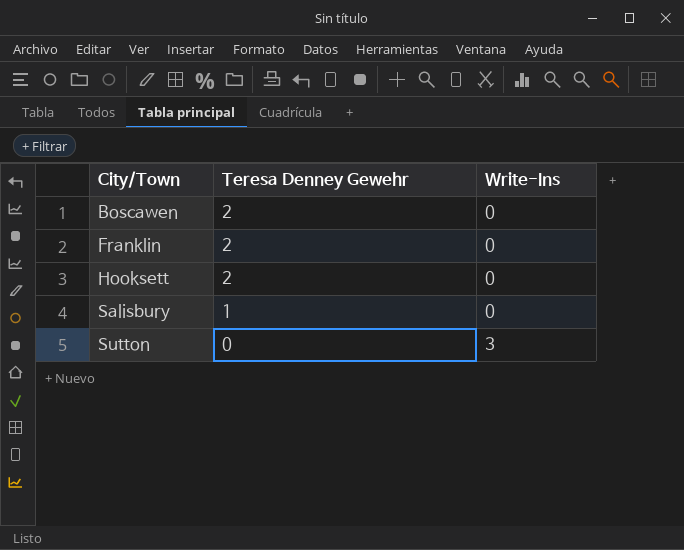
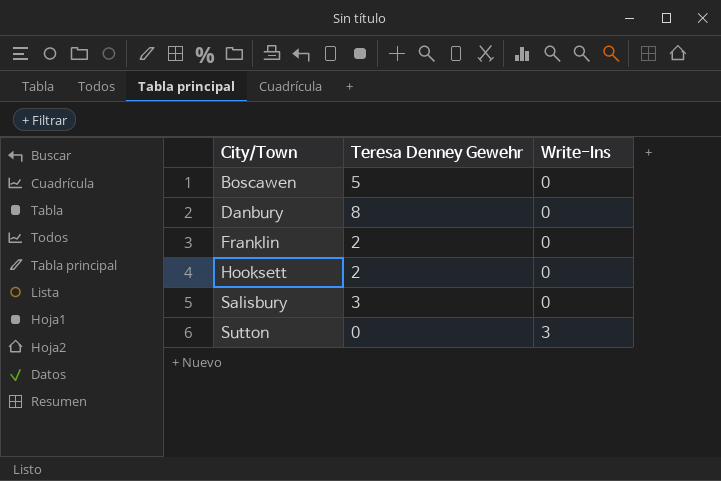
Boscawen | Teresa Denney Gewehr: 2 -> 5
row Danbury: none -> 8 | 0
Salisbury | Teresa Denney Gewehr: 1 -> 3

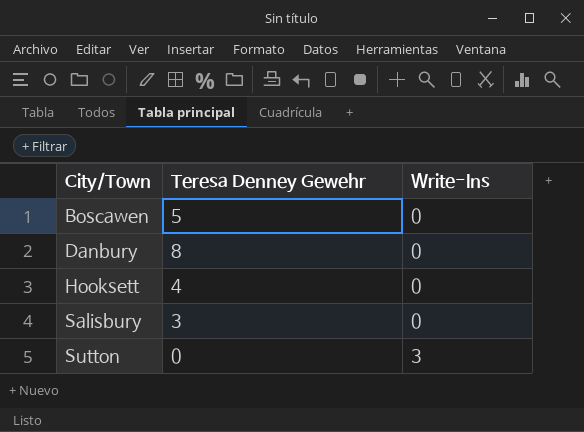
row Franklin: 2 | 0 -> none
Hooksett | Teresa Denney Gewehr: 2 -> 4

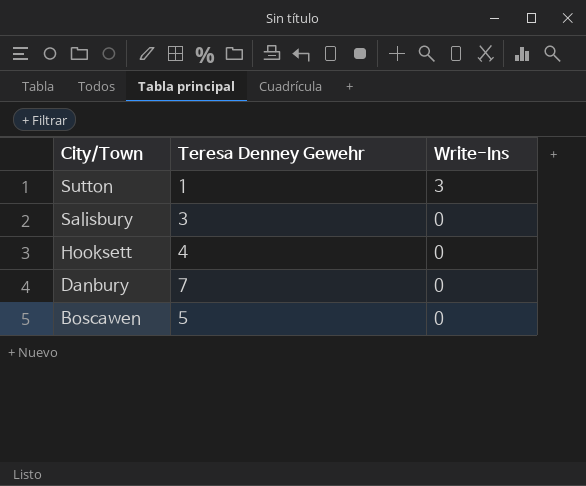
row order: City/Town ascending -> City/Town descending
Sutton | Teresa Denney Gewehr: 0 -> 1
Danbury | Teresa Denney Gewehr: 8 -> 7

